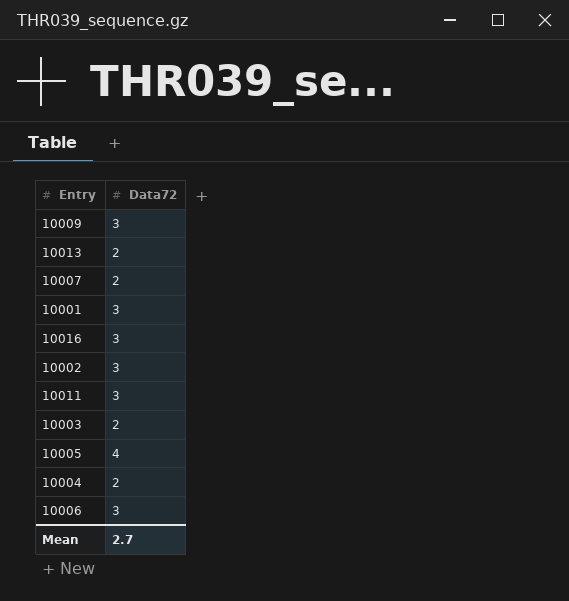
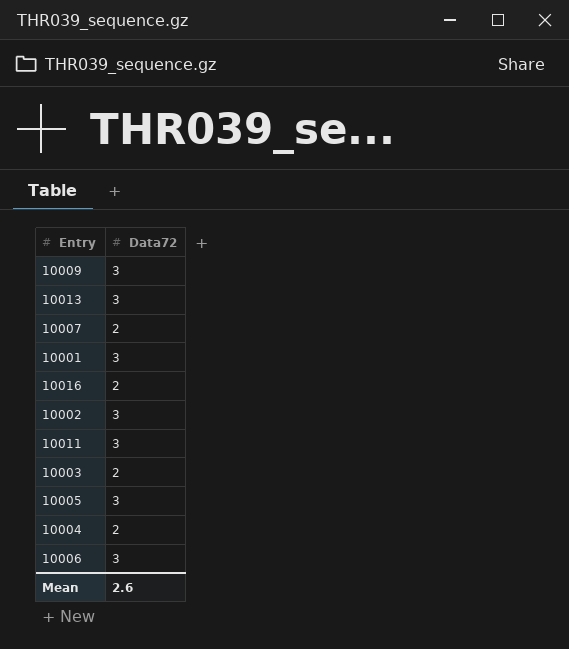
10013 | Data72: 2 -> 3
10016 | Data72: 3 -> 2
10005 | Data72: 4 -> 3
Mean | Data72: 2.7 -> 2.6

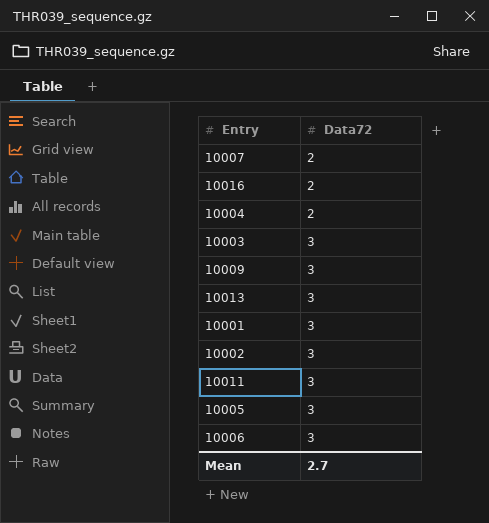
row order: none -> Data72 ascending
10003 | Data72: 2 -> 3
Mean | Data72: 2.6 -> 2.7

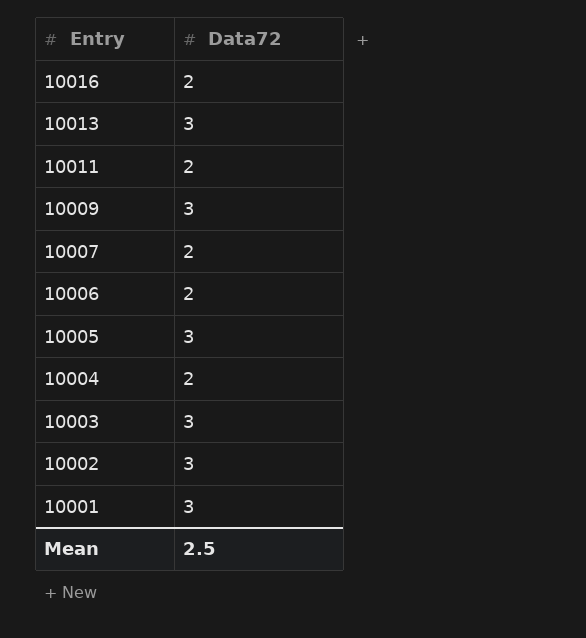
row order: Data72 ascending -> Entry descending
10011 | Data72: 3 -> 2
10006 | Data72: 3 -> 2
Mean | Data72: 2.7 -> 2.5

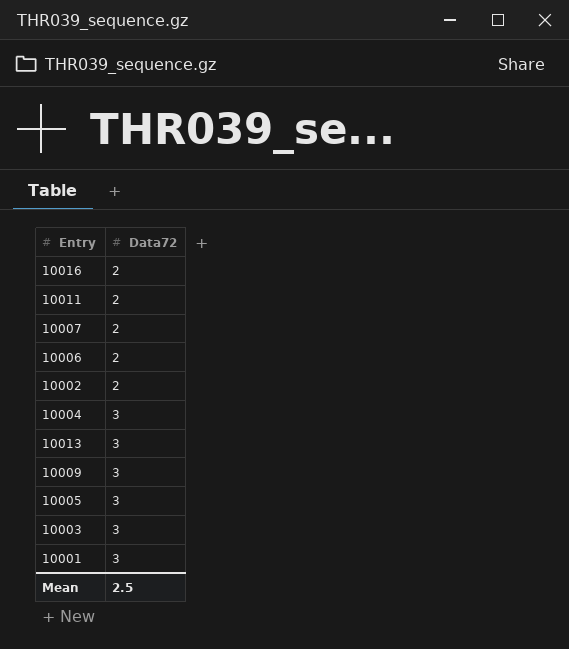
row order: Entry descending -> Data72 ascending
10002 | Data72: 3 -> 2
10004 | Data72: 2 -> 3

